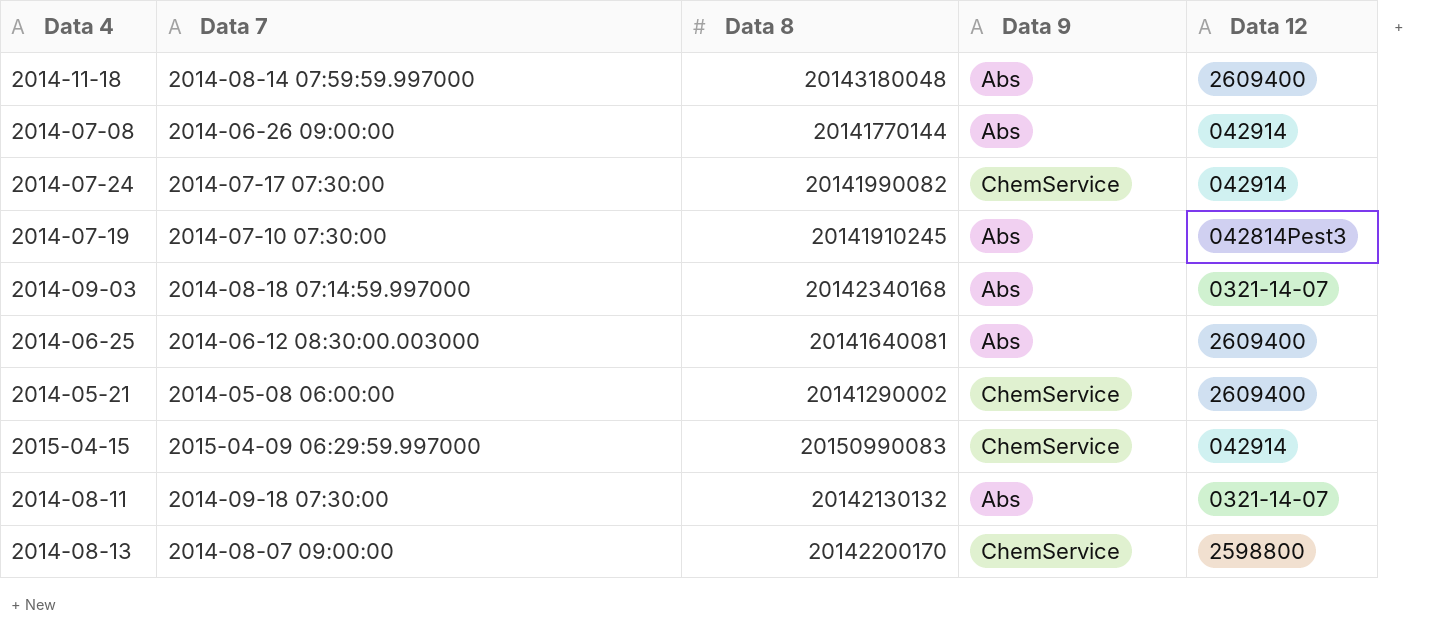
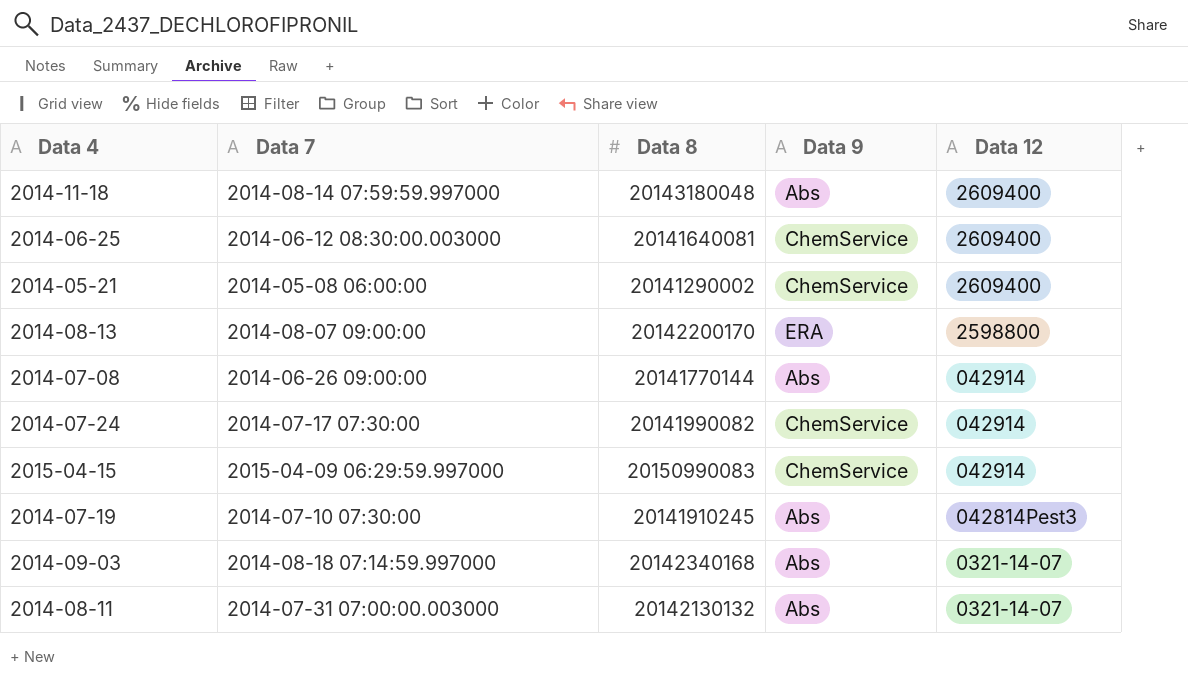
row order: none -> Data 12 descending
2014-06-25 | Data 9: Abs -> ChemService
2014-08-13 | Data 9: ChemService -> ERA
2014-08-11 | Data 7: 2014-09-18 07:30:00 -> 2014-07-31 07:00:00.003000

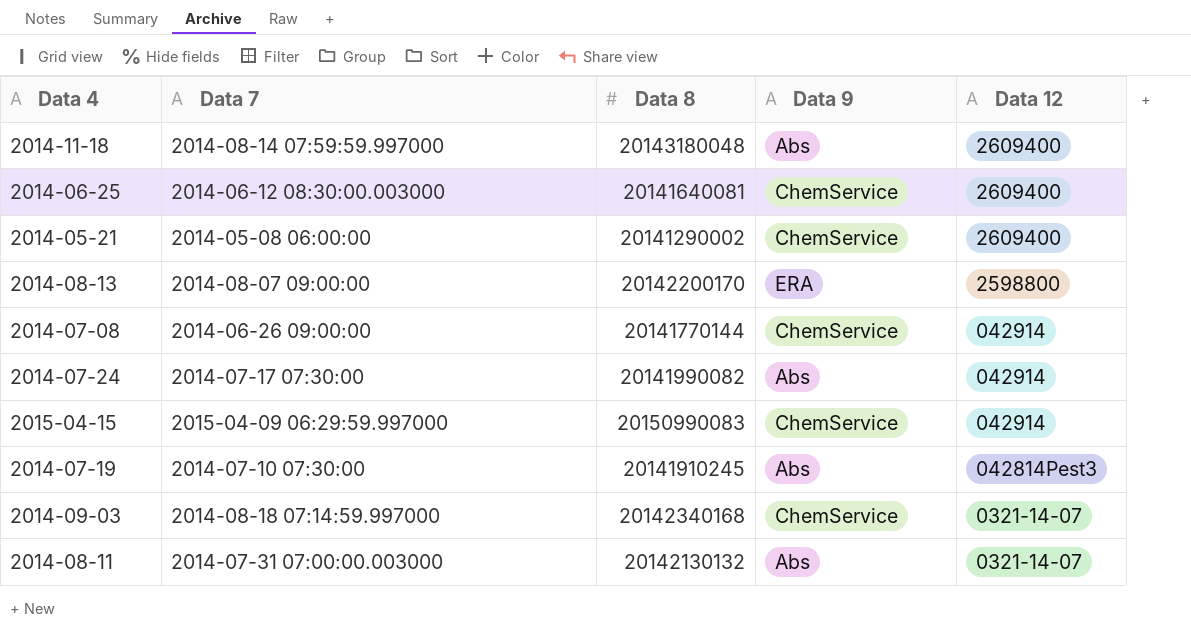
2014-07-08 | Data 9: Abs -> ChemService
2014-07-24 | Data 9: ChemService -> Abs
2014-09-03 | Data 9: Abs -> ChemService

